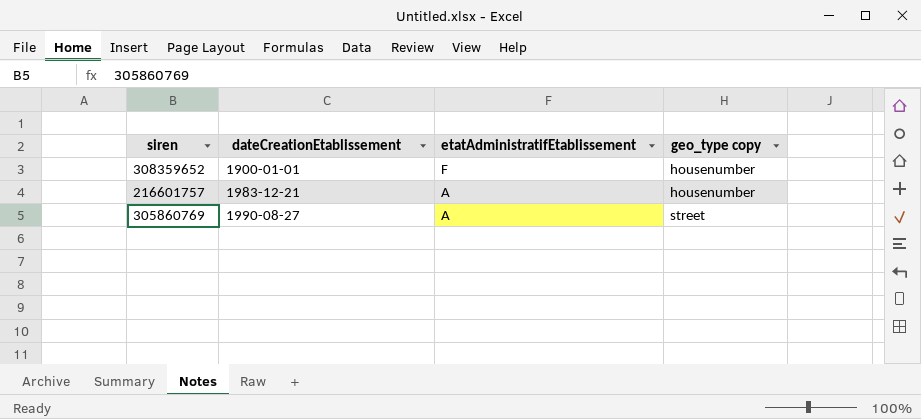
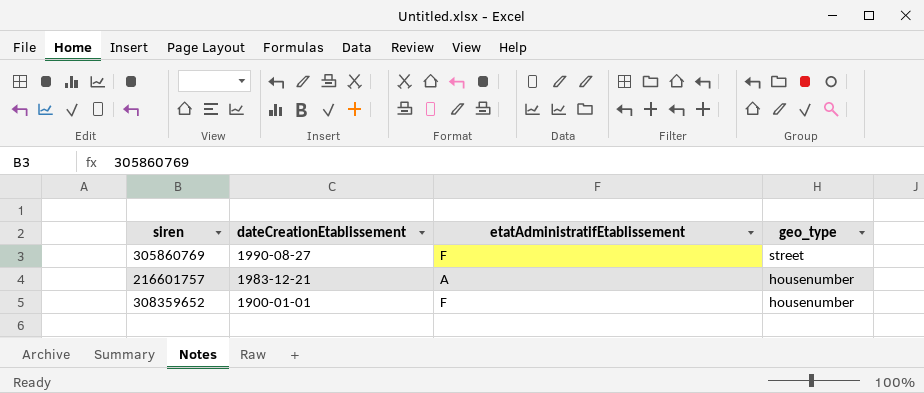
row order: dateCreationEtablissement ascending -> dateCreationEtablissement descending
column name: geo_type copy -> geo_type
305860769 | etatAdministratifEtablissement: A -> F

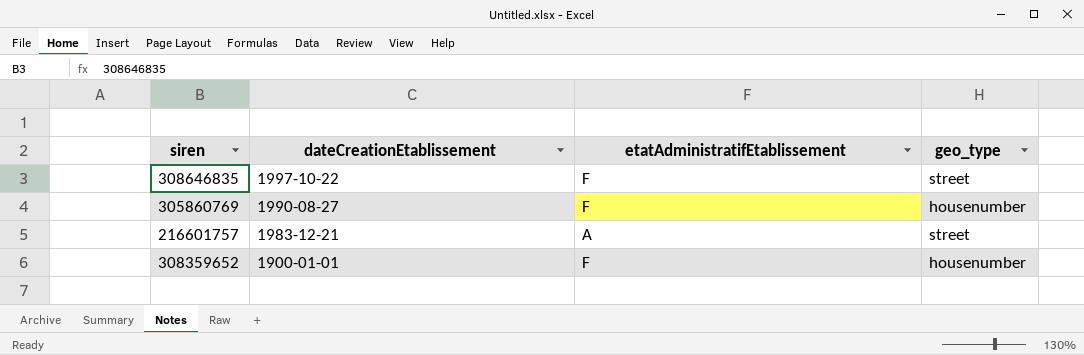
row 308646835: none -> 1997-10-22 | F | street
305860769 | geo_type: street -> housenumber
216601757 | geo_type: housenumber -> street

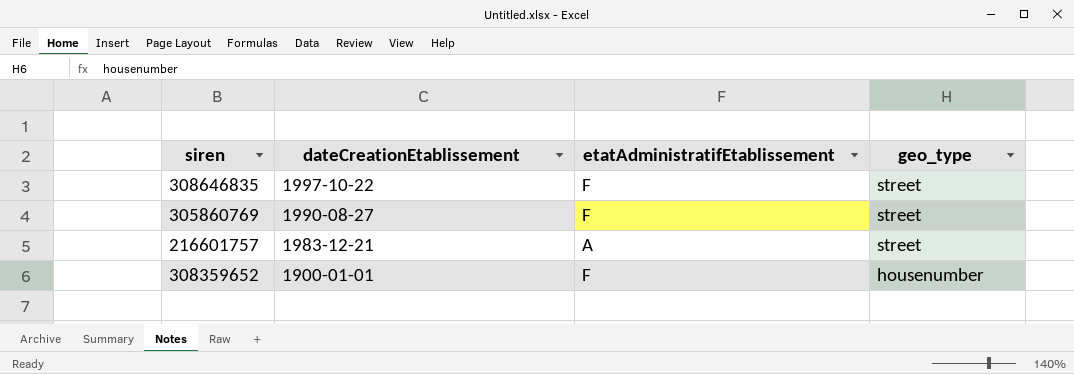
305860769 | geo_type: housenumber -> street

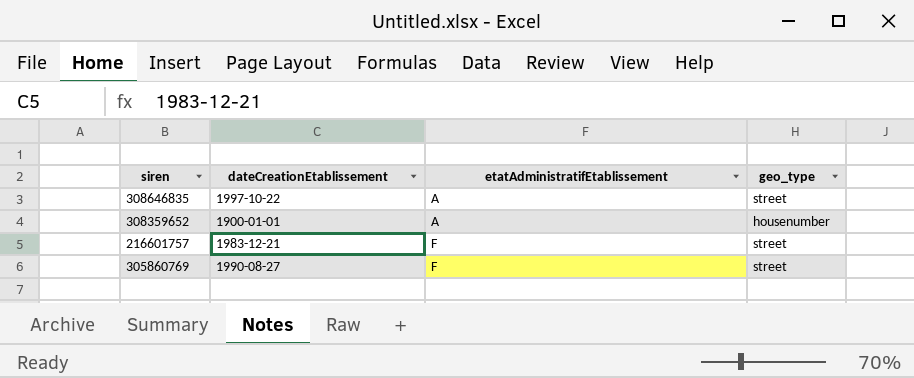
row order: dateCreationEtablissement descending -> etatAdministratifEtablissement ascending
308646835 | etatAdministratifEtablissement: F -> A
308359652 | etatAdministratifEtablissement: F -> A
216601757 | etatAdministratifEtablissement: A -> F

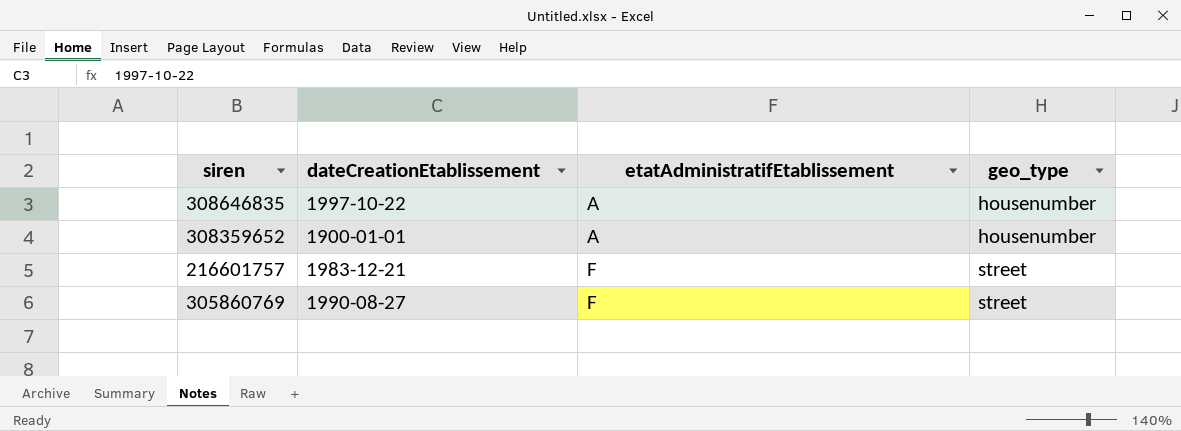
308646835 | geo_type: street -> housenumber

